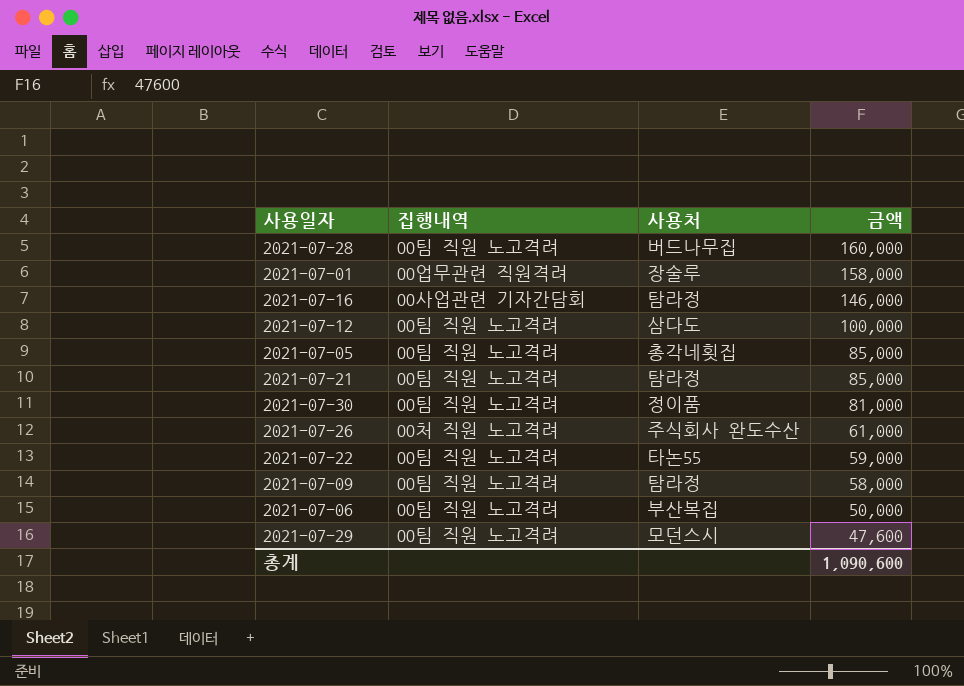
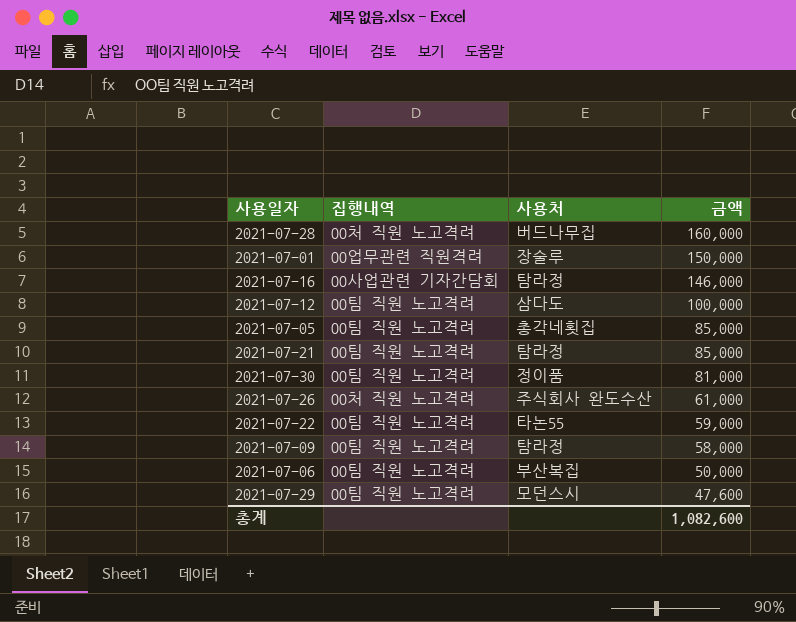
2021-07-28 | 집행내역: OO팀 직원 노고격려 -> OO처 직원 노고격려
2021-07-01 | 금액: 158,000 -> 150,000
총계 | 금액: 1,090,600 -> 1,082,600

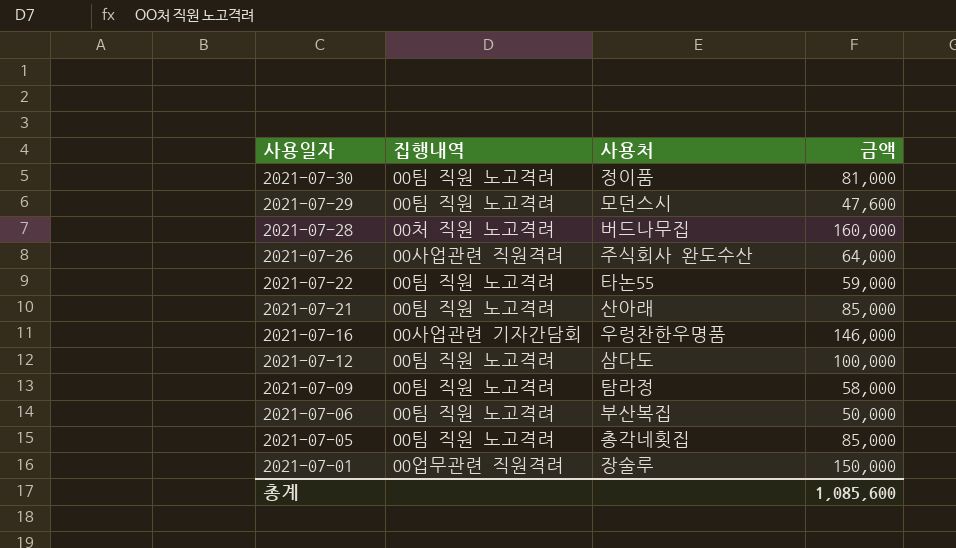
row order: 금액 descending -> 사용일자 descending
2021-07-26 | 집행내역: OO처 직원 노고격려 -> OO사업관련 직원격려
2021-07-26 | 금액: 61,000 -> 64,000
2021-07-21 | 사용처: 탐라정 -> 산아래
2021-07-16 | 사용처: 탐라정 -> 우렁찬한우명품
총계 | 금액: 1,082,600 -> 1,085,600

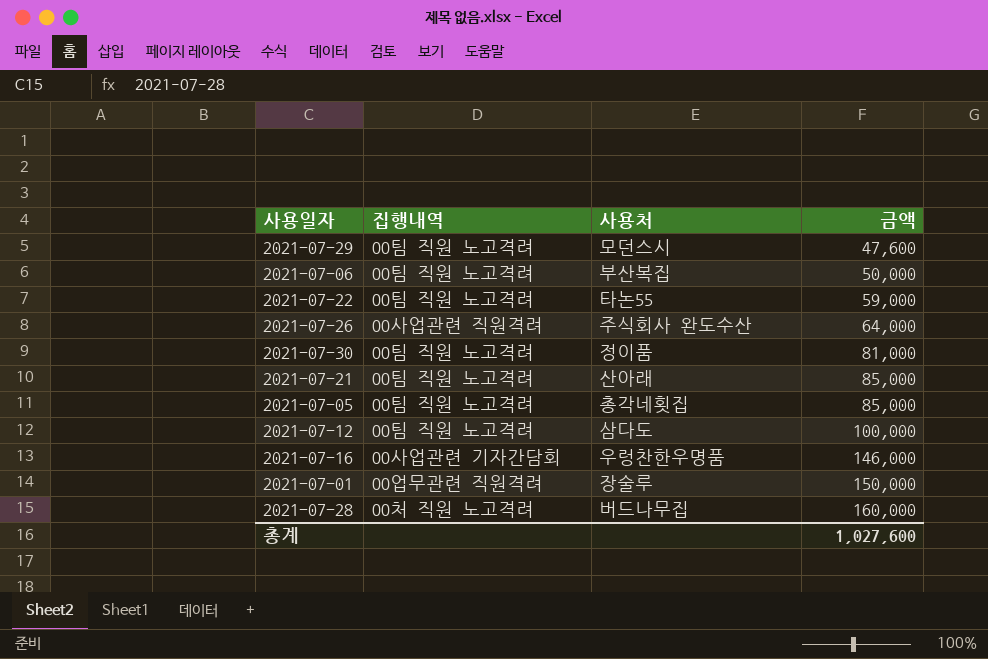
row order: 사용일자 descending -> 금액 ascending
row 2021-07-09: OO팀 직원 노고격려 | 탐라정 | 58,000 -> none
총계 | 금액: 1,085,600 -> 1,027,600

